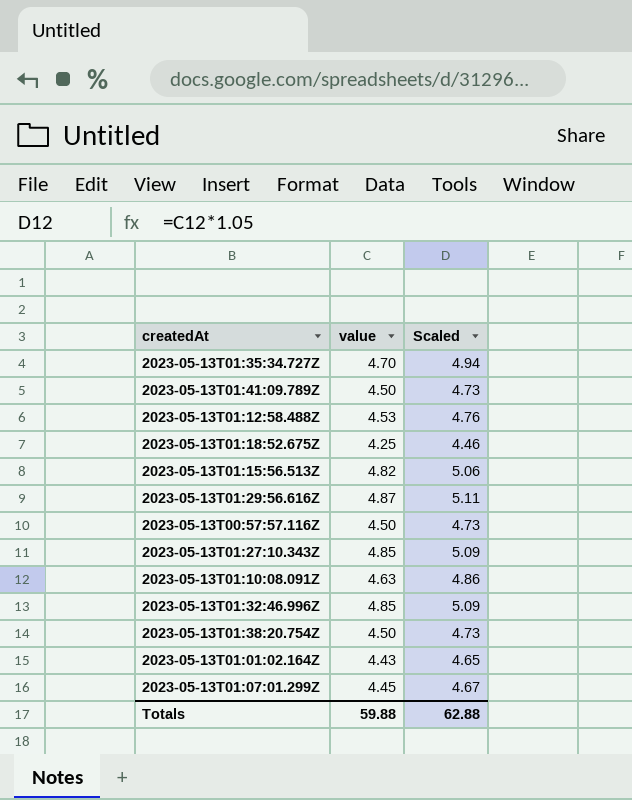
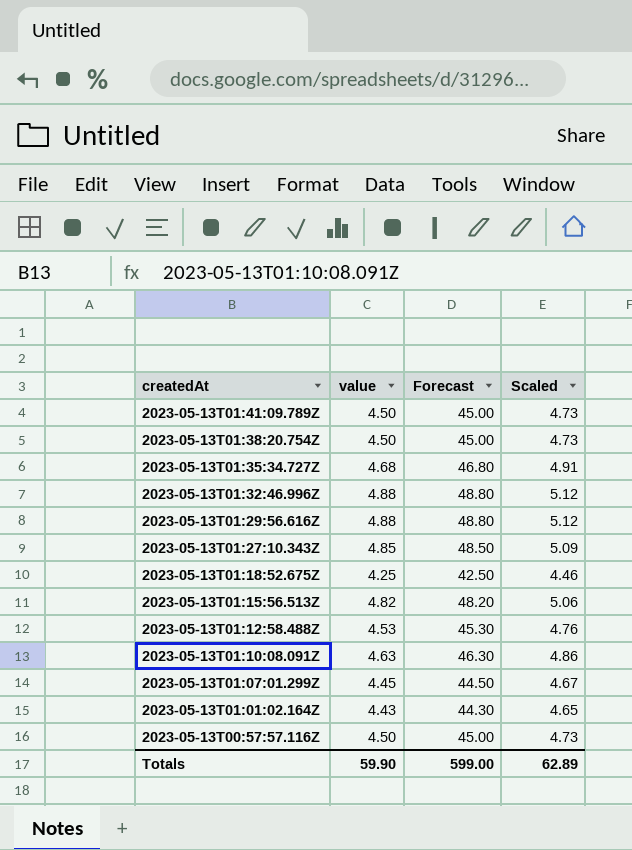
row order: none -> createdAt descending
column Forecast | formula: none -> [value] * 10
2023-05-13T01:35:34.727Z | value: 4.70 -> 4.68
2023-05-13T01:35:34.727Z | Scaled: 4.94 -> 4.91
2023-05-13T01:32:46.996Z | value: 4.85 -> 4.88
2023-05-13T01:32:46.996Z | Scaled: 5.09 -> 5.12
2023-05-13T01:29:56.616Z | value: 4.87 -> 4.88
2023-05-13T01:29:56.616Z | Scaled: 5.11 -> 5.12
Totals | value: 59.88 -> 59.90
Totals | Scaled: 62.88 -> 62.89

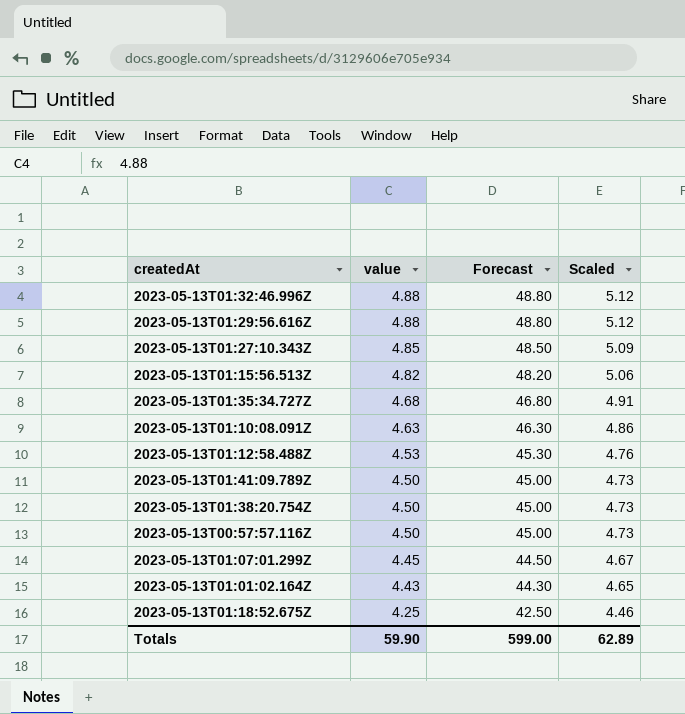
row order: createdAt descending -> value descending

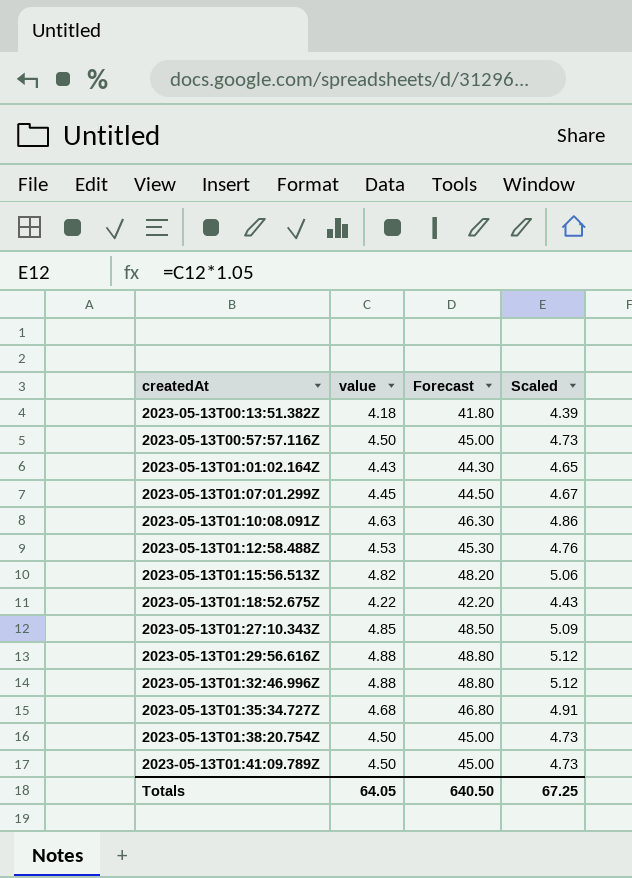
row order: value descending -> createdAt ascending
row 2023-05-13T00:13:51.382Z: none -> 4.18 | 41.80 | 4.39
2023-05-13T01:18:52.675Z | value: 4.25 -> 4.22
2023-05-13T01:18:52.675Z | Forecast: 42.50 -> 42.20
2023-05-13T01:18:52.675Z | Scaled: 4.46 -> 4.43
Totals | value: 59.90 -> 64.05
Totals | Forecast: 599.00 -> 640.50
Totals | Scaled: 62.89 -> 67.25

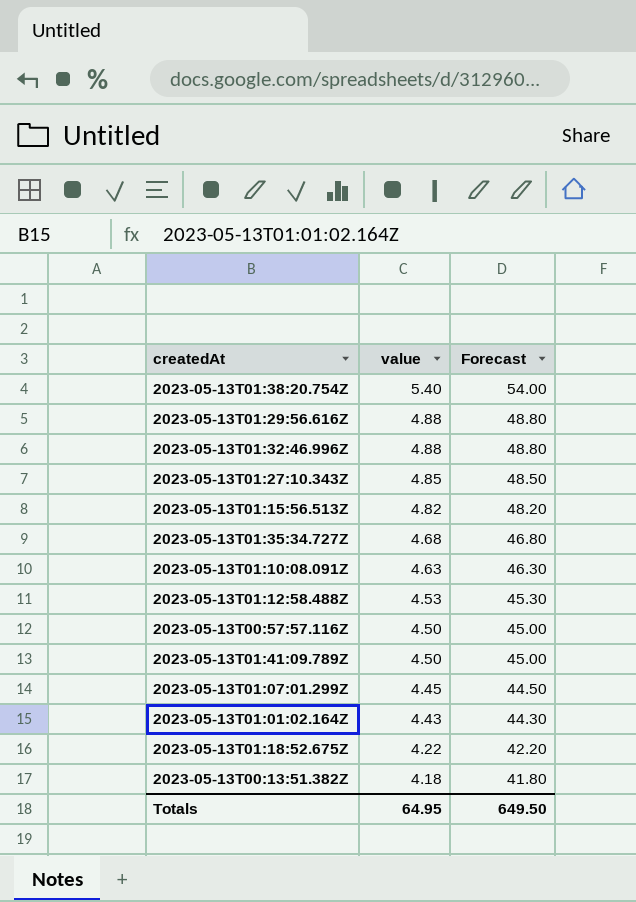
row order: createdAt ascending -> value descending
column Scaled | formula: [value] * 1.05 -> none
2023-05-13T01:38:20.754Z | value: 4.50 -> 5.40
2023-05-13T01:38:20.754Z | Forecast: 45.00 -> 54.00
Totals | value: 64.05 -> 64.95
Totals | Forecast: 640.50 -> 649.50

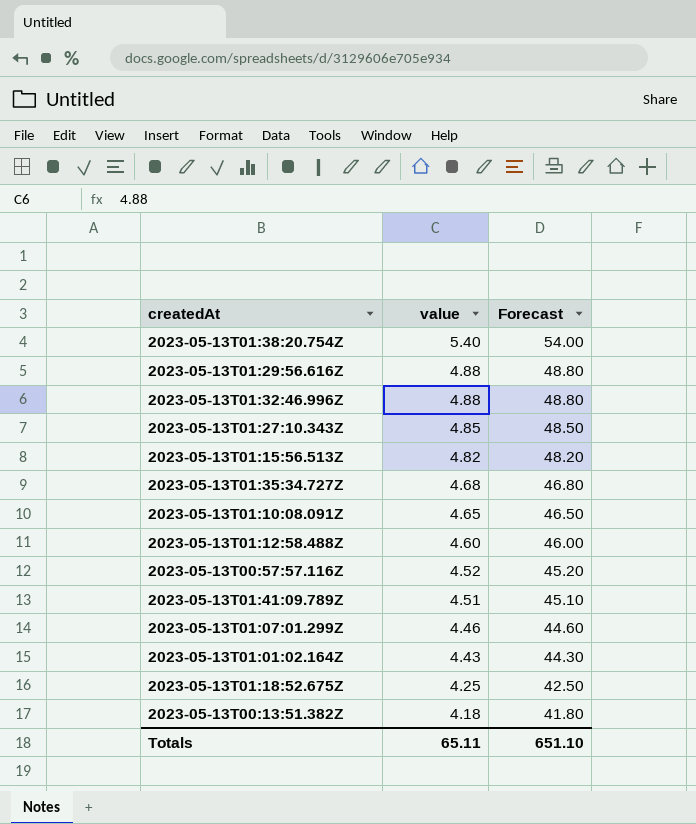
2023-05-13T01:10:08.091Z | value: 4.63 -> 4.65
2023-05-13T01:10:08.091Z | Forecast: 46.30 -> 46.50
2023-05-13T01:12:58.488Z | value: 4.53 -> 4.60
2023-05-13T01:12:58.488Z | Forecast: 45.30 -> 46.00
2023-05-13T00:57:57.116Z | value: 4.50 -> 4.52
2023-05-13T00:57:57.116Z | Forecast: 45.00 -> 45.20
2023-05-13T01:41:09.789Z | value: 4.50 -> 4.51
2023-05-13T01:41:09.789Z | Forecast: 45.00 -> 45.10
2023-05-13T01:07:01.299Z | value: 4.45 -> 4.46
2023-05-13T01:07:01.299Z | Forecast: 44.50 -> 44.60
2023-05-13T01:18:52.675Z | value: 4.22 -> 4.25
2023-05-13T01:18:52.675Z | Forecast: 42.20 -> 42.50
Totals | value: 64.95 -> 65.11
Totals | Forecast: 649.50 -> 651.10

